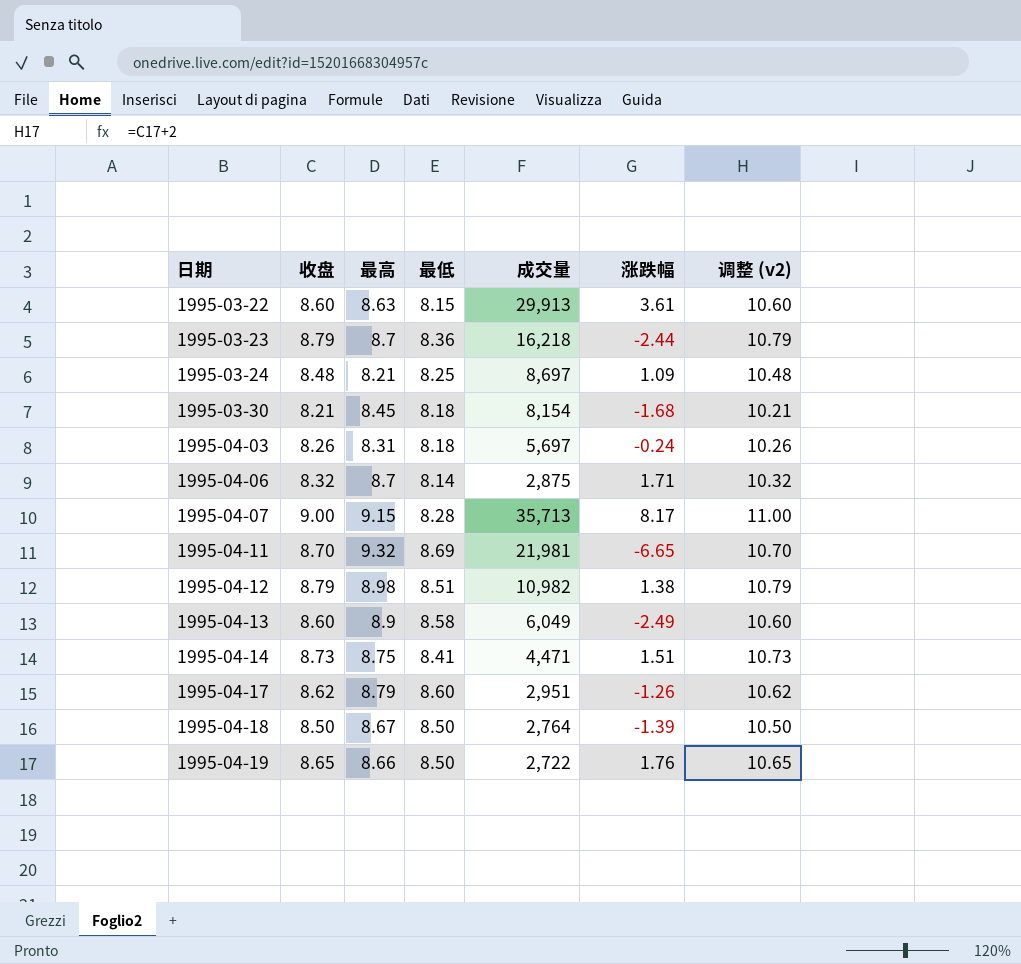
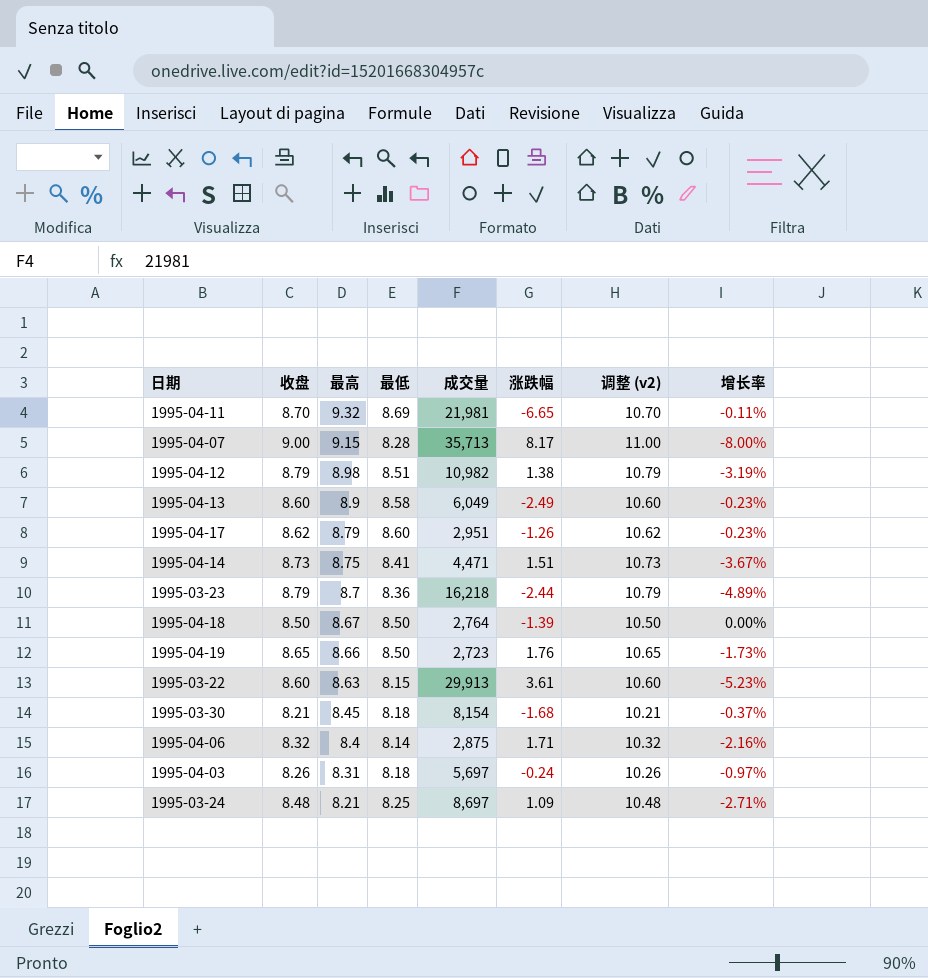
row order: 日期 ascending -> 最高 descending
column 增长率 | formula: none -> ([最低] - [收盘]) / [收盘]
1995-04-19 | 成交量: 2,722 -> 2,723
1995-04-06 | 最高: 8.7 -> 8.4

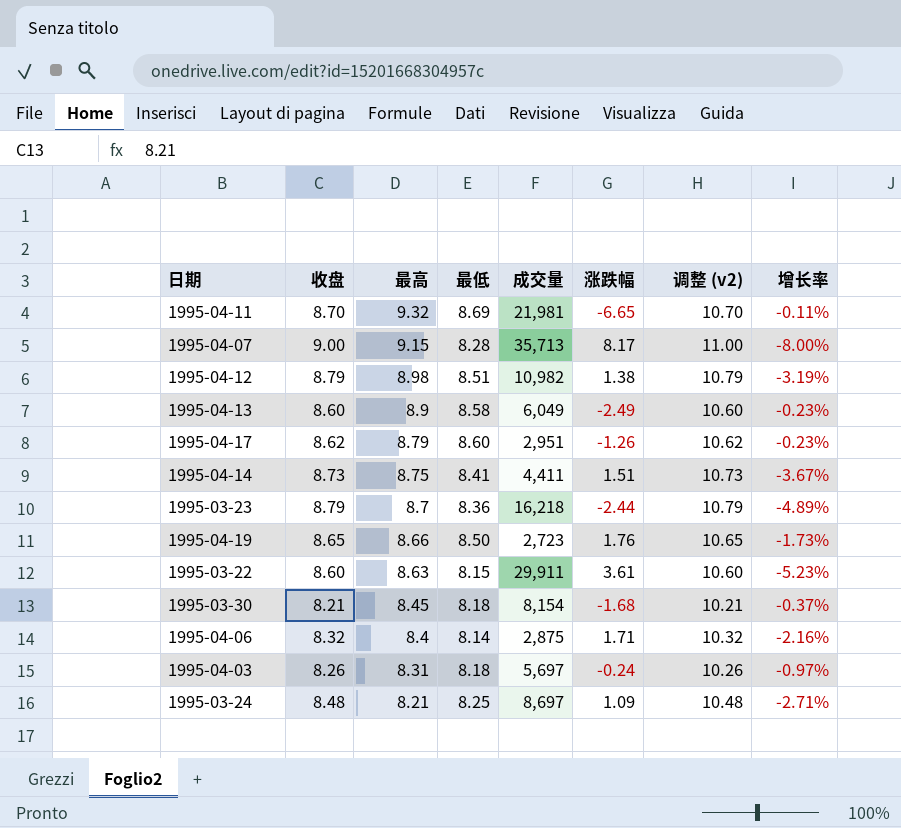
row 1995-04-18: 8.50 | 8.67 | 8.50 | 2,764 | -1.39 | 10.50 | 0.00% -> none
1995-04-14 | 成交量: 4,471 -> 4,411
1995-03-22 | 成交量: 29,913 -> 29,911

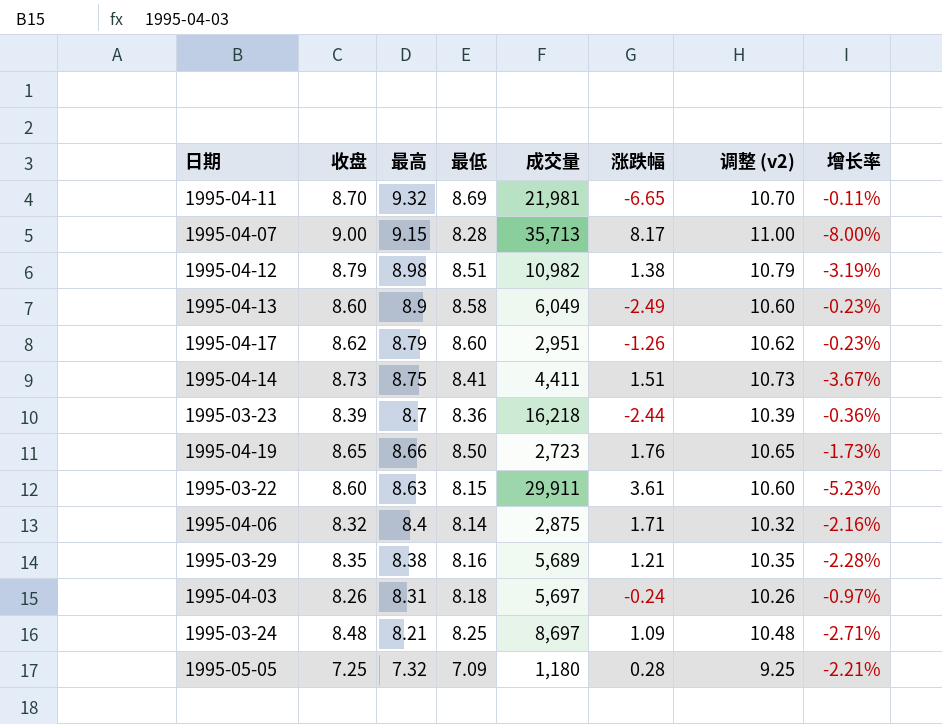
row 1995-03-30: 8.21 | 8.45 | 8.18 | 8,154 | -1.68 | 10.21 | -0.37% -> none
1995-03-23 | 收盘: 8.79 -> 8.39
1995-03-23 | 调整 (v2): 10.79 -> 10.39
1995-03-23 | 增长率: -4.89% -> -0.36%
row 1995-03-29: none -> 8.35 | 8.38 | 8.16 | 5,689 | 1.21 | 10.35 | -2.28%
row 1995-05-05: none -> 7.25 | 7.32 | 7.09 | 1,180 | 0.28 | 9.25 | -2.21%

